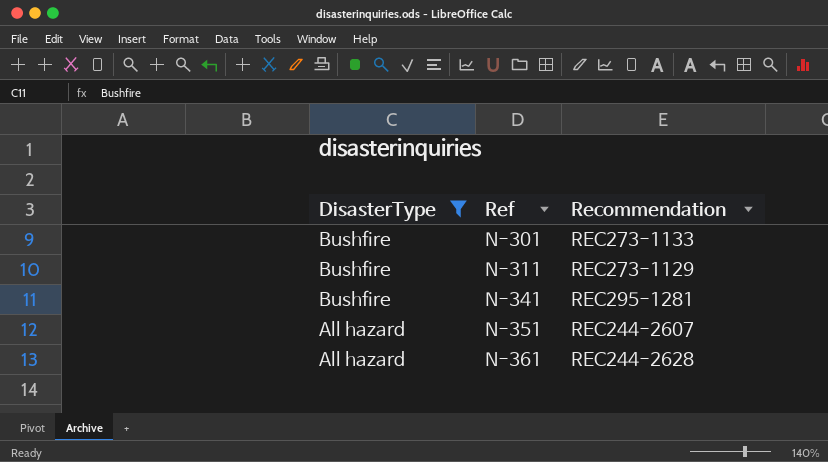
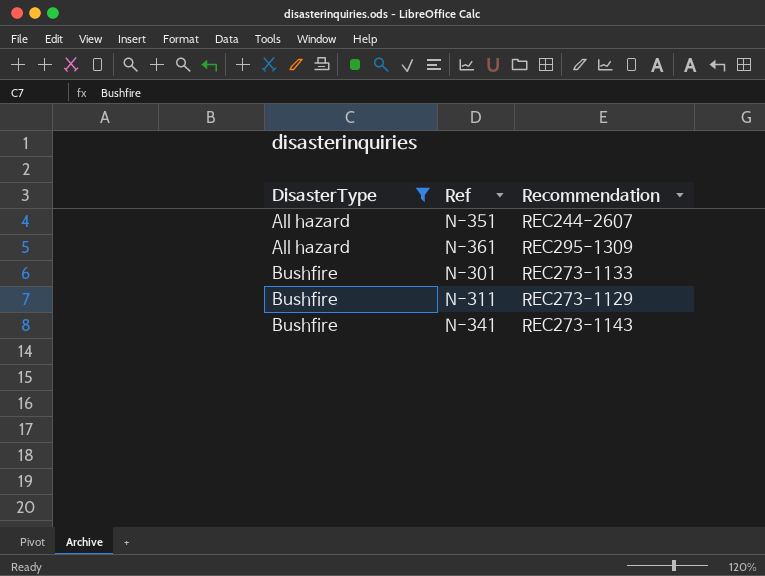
row order: DisasterType descending -> DisasterType ascending
N-361 | Recommendation: REC244-2628 -> REC295-1309
N-341 | Recommendation: REC295-1281 -> REC273-1143

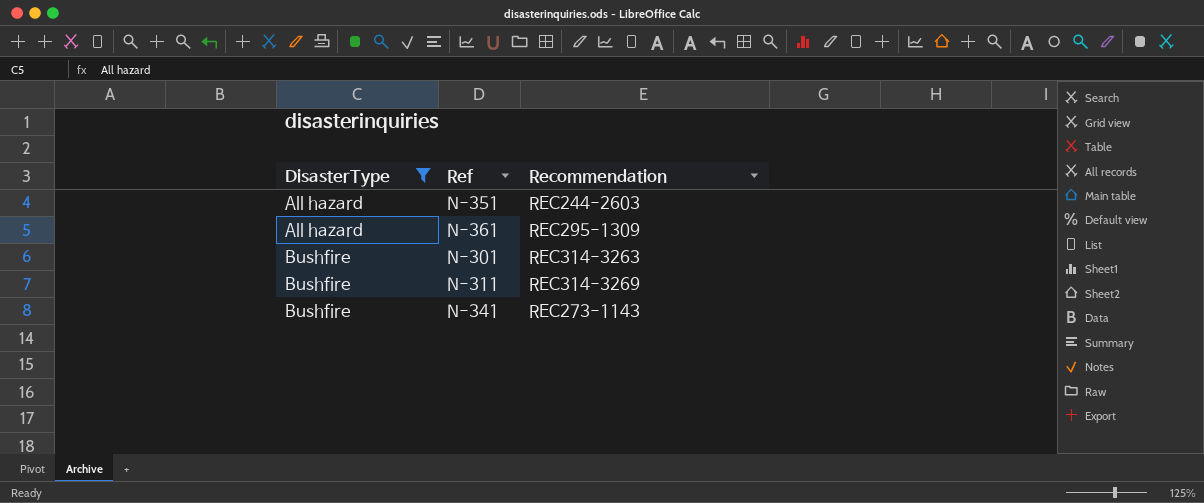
N-351 | Recommendation: REC244-2607 -> REC244-2603
N-301 | Recommendation: REC273-1133 -> REC314-3263
N-311 | Recommendation: REC273-1129 -> REC314-3269

